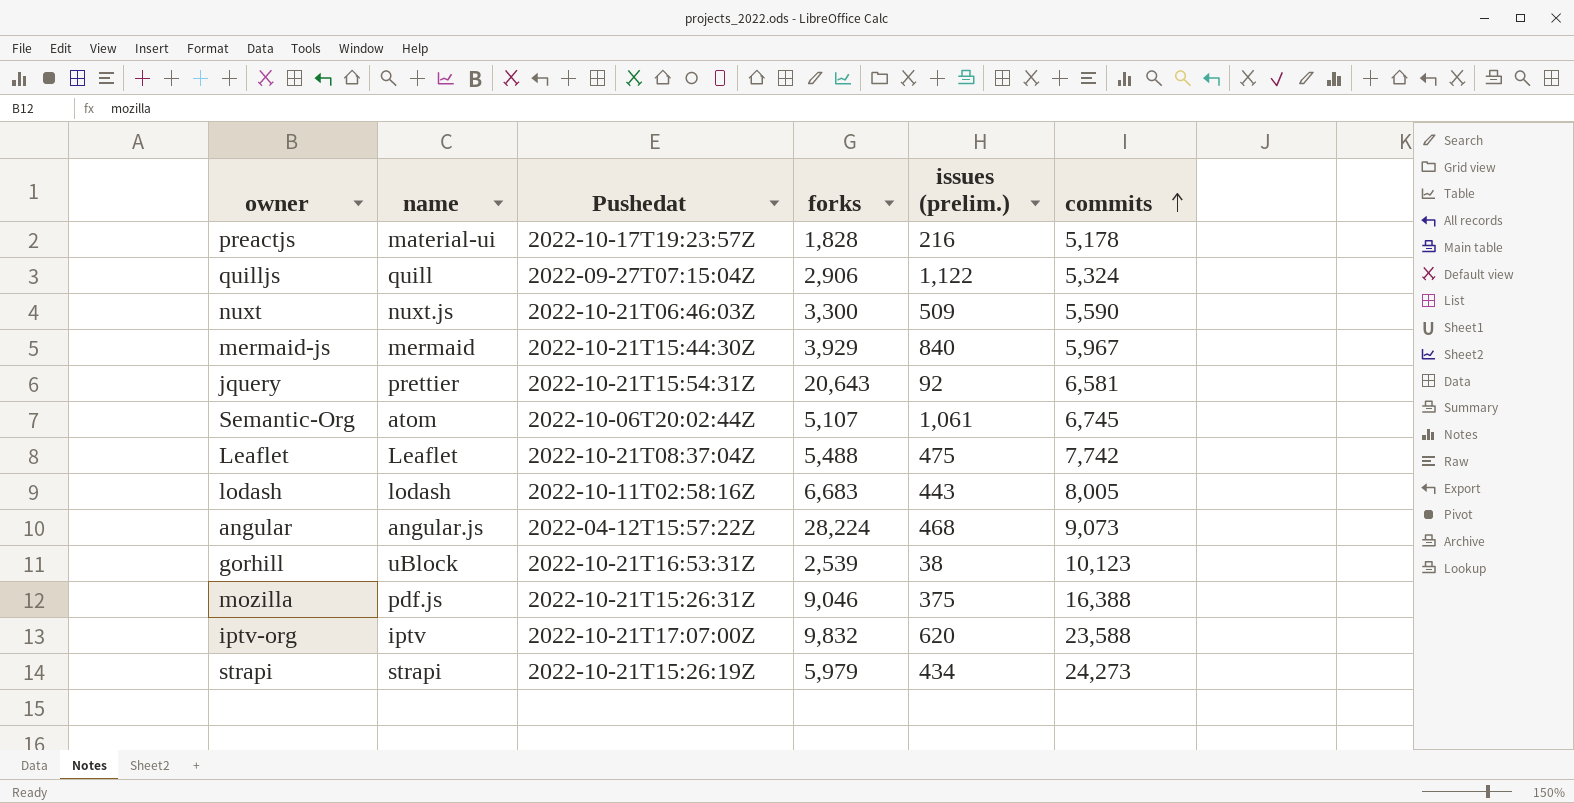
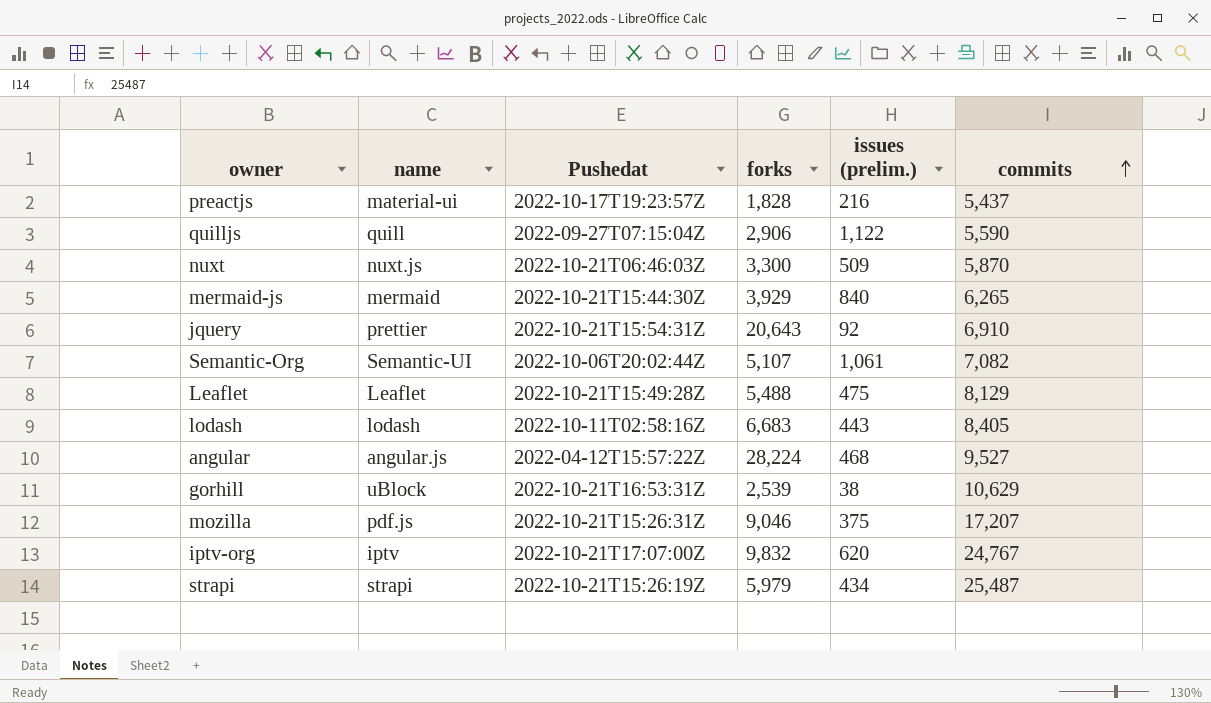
preactjs | commits: 5,178 -> 5,437
quilljs | commits: 5,324 -> 5,590
nuxt | commits: 5,590 -> 5,870
mermaid-js | commits: 5,967 -> 6,265
jquery | commits: 6,581 -> 6,910
Semantic-Org | name: atom -> Semantic-UI
Semantic-Org | commits: 6,745 -> 7,082
Leaflet | Pushedat: 2022-10-21T08:37:04Z -> 2022-10-21T15:49:28Z
Leaflet | commits: 7,742 -> 8,129
lodash | commits: 8,005 -> 8,405
angular | commits: 9,073 -> 9,527
gorhill | commits: 10,123 -> 10,629
mozilla | commits: 16,388 -> 17,207
iptv-org | commits: 23,588 -> 24,767
strapi | commits: 24,273 -> 25,487

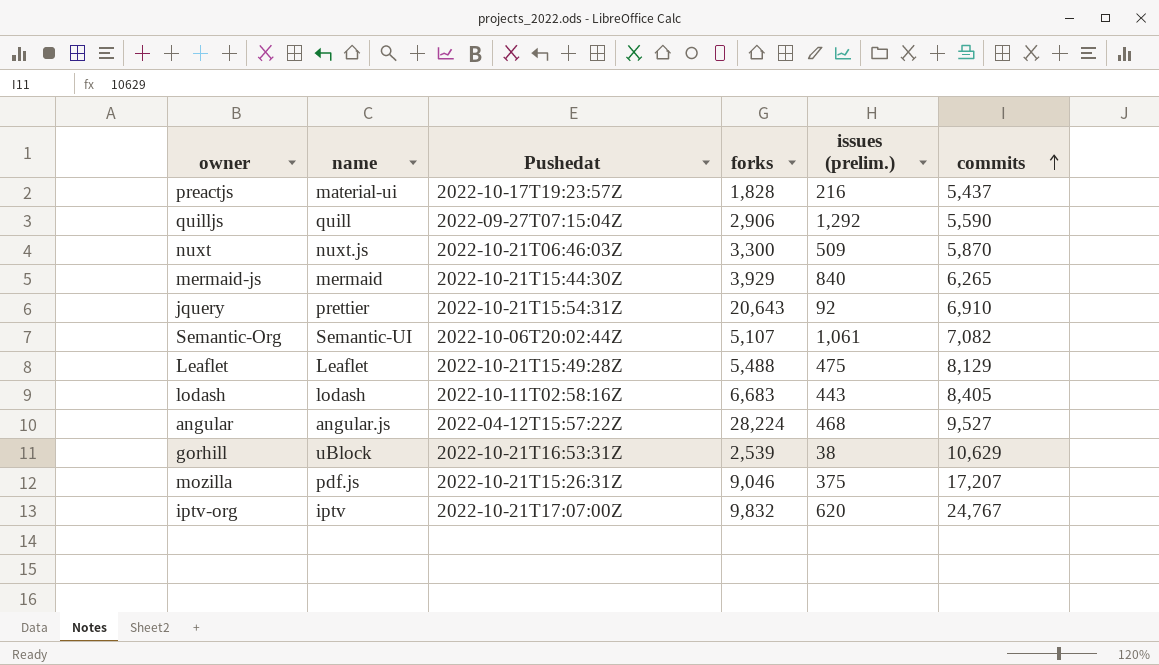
row strapi: strapi | 2022-10-21T15:26:19Z | 5,979 | 434 | 25,487 -> none
quilljs | issues (prelim.): 1,122 -> 1,292

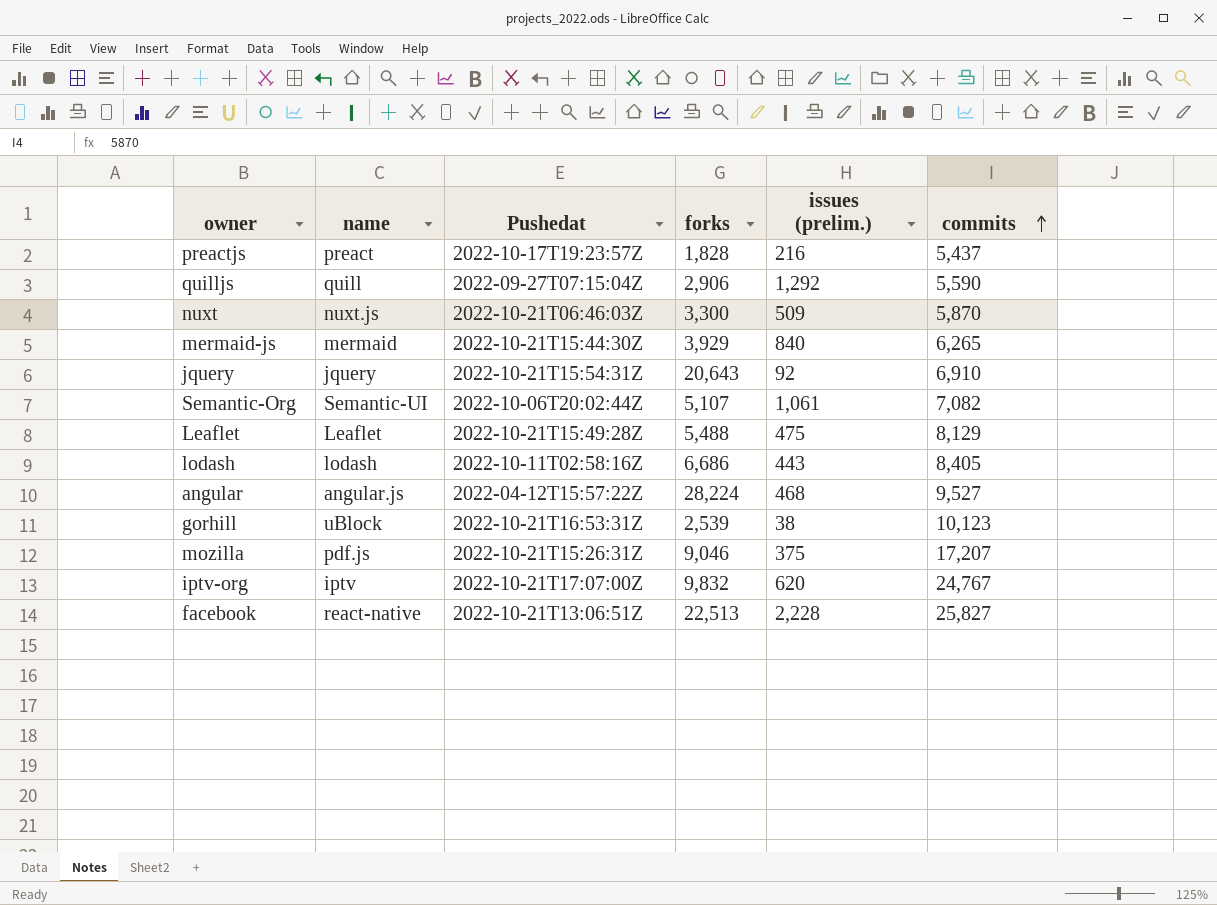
preactjs | name: material-ui -> preact
jquery | name: prettier -> jquery
lodash | forks: 6,683 -> 6,686
gorhill | commits: 10,629 -> 10,123
row facebook: none -> react-native | 2022-10-21T13:06:51Z | 22,513 | 2,228 | 25,827

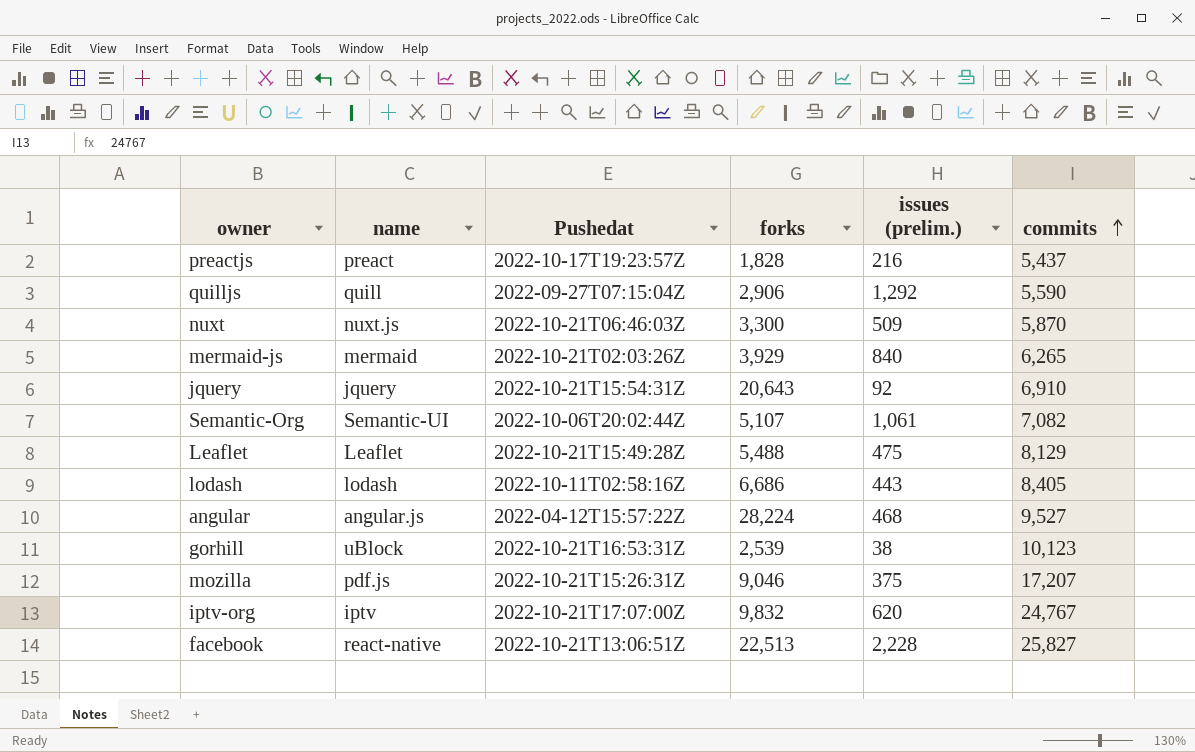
mermaid-js | Pushedat: 2022-10-21T15:44:30Z -> 2022-10-21T02:03:26Z

